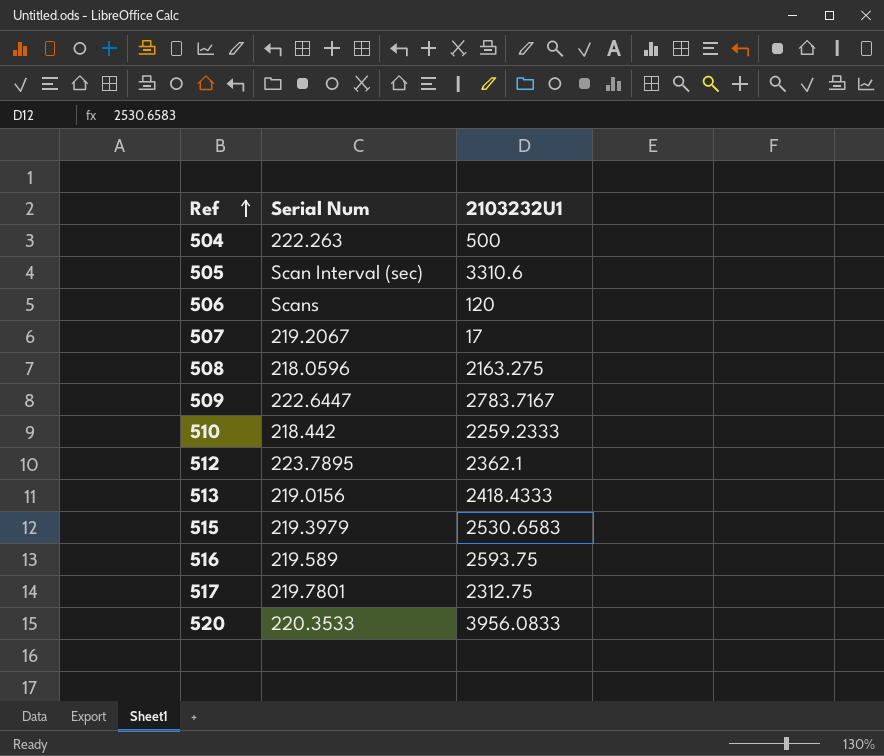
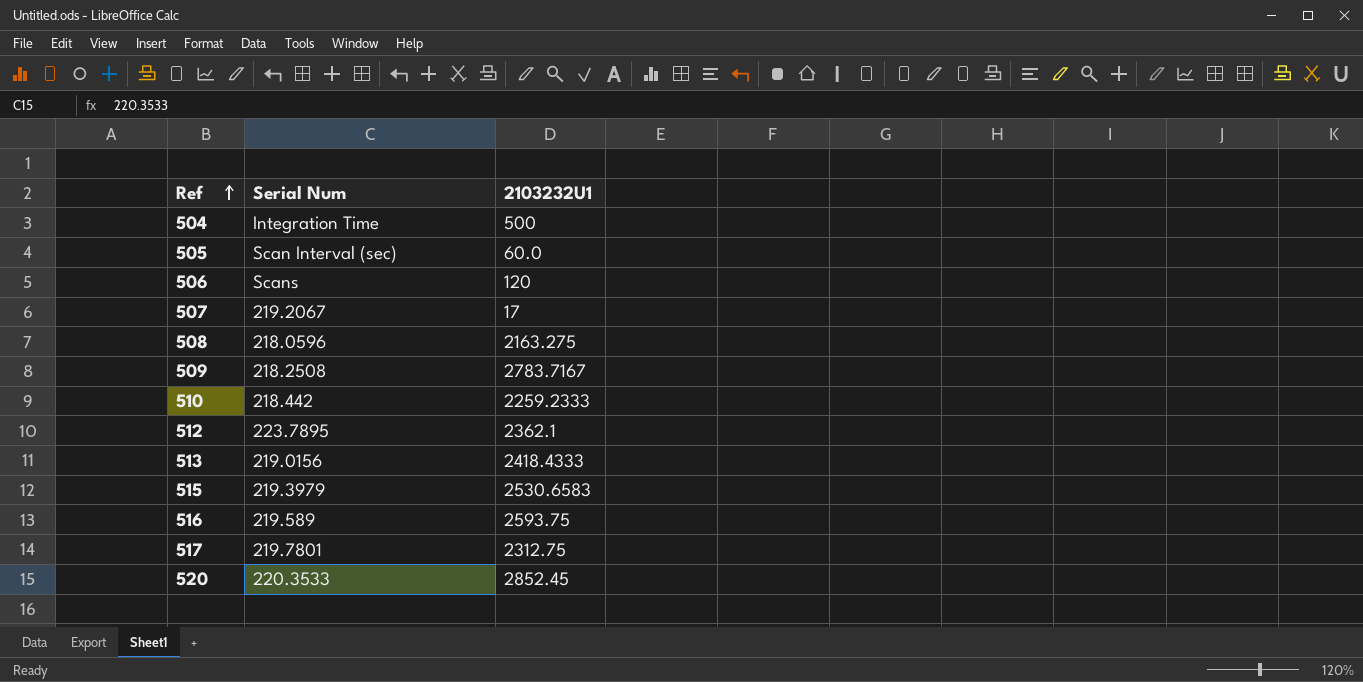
504 | Serial Num: 222.263 -> Integration Time
505 | 2103232U1: 3310.6 -> 60.0
509 | Serial Num: 222.6447 -> 218.2508
520 | 2103232U1: 3956.0833 -> 2852.45

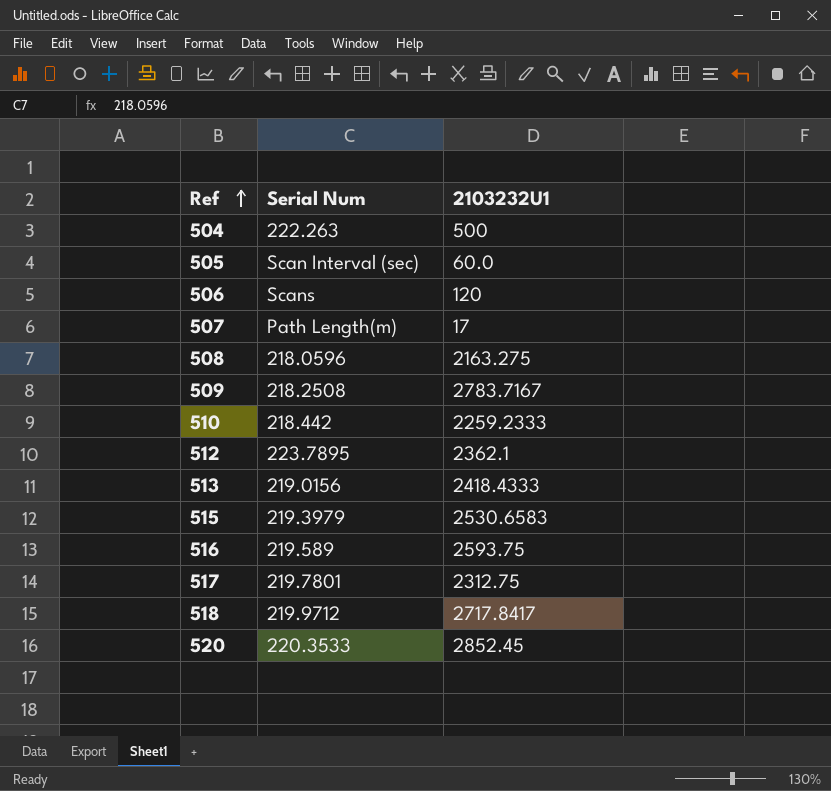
504 | Serial Num: Integration Time -> 222.263
507 | Serial Num: 219.2067 -> Path Length(m)
row 518: none -> 219.9712 | 2717.8417

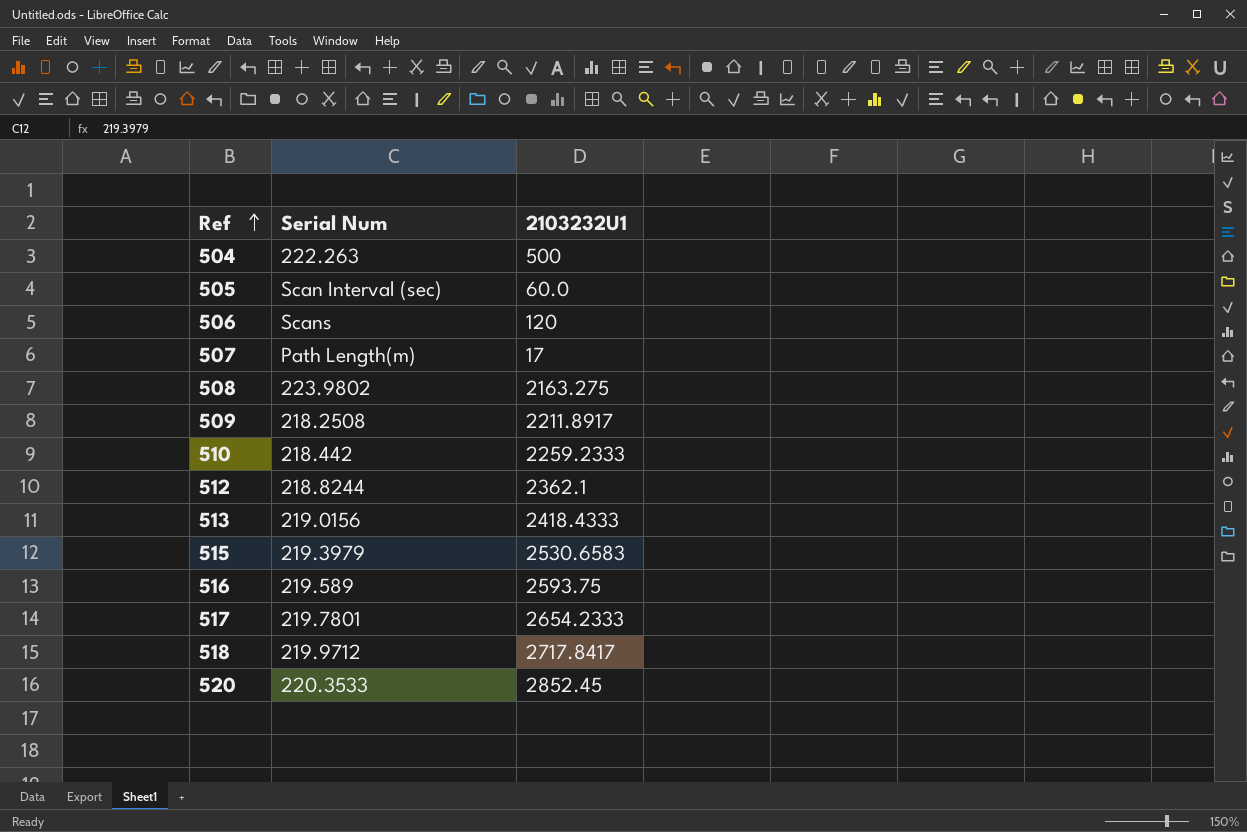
508 | Serial Num: 218.0596 -> 223.9802
509 | 2103232U1: 2783.7167 -> 2211.8917
512 | Serial Num: 223.7895 -> 218.8244
517 | 2103232U1: 2312.75 -> 2654.2333

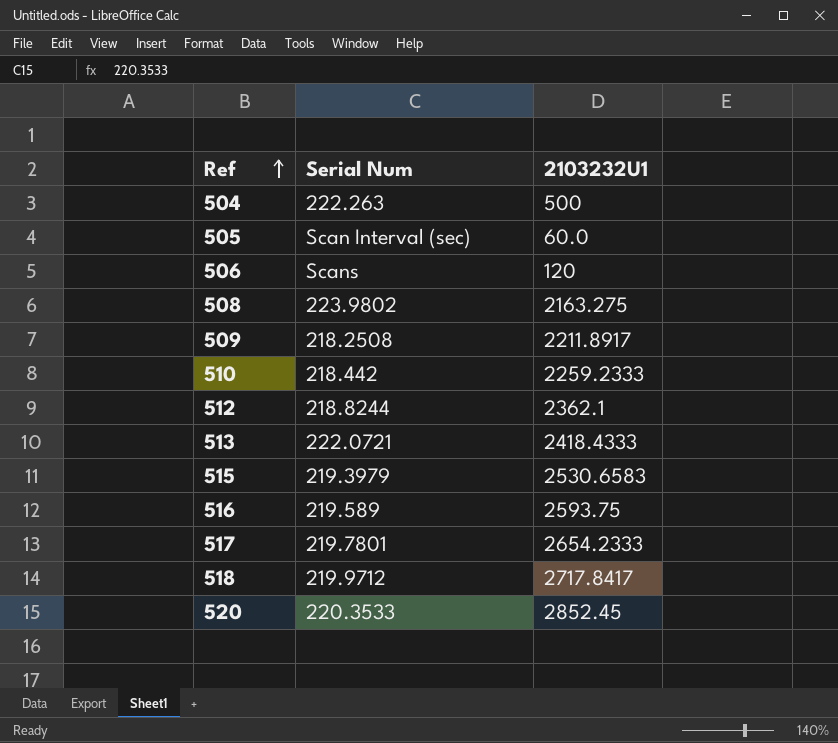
row 507: Path Length(m) | 17 -> none
513 | Serial Num: 219.0156 -> 222.0721

